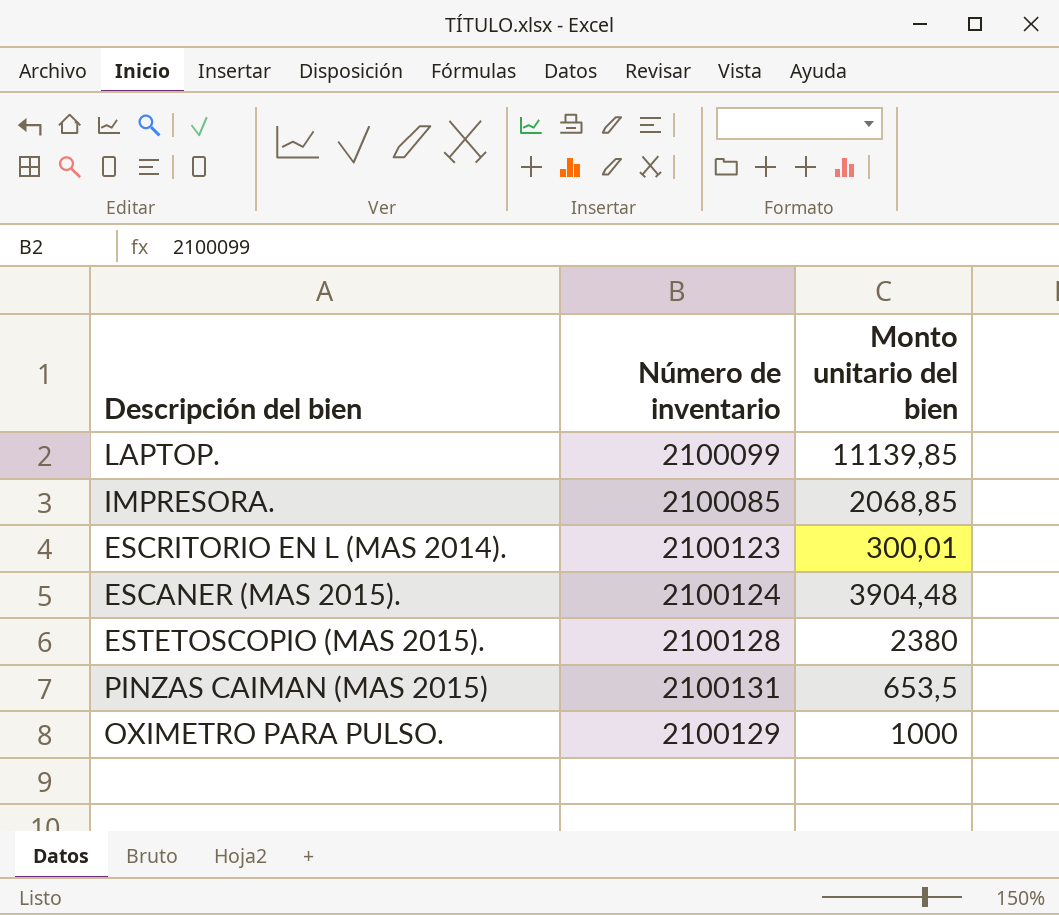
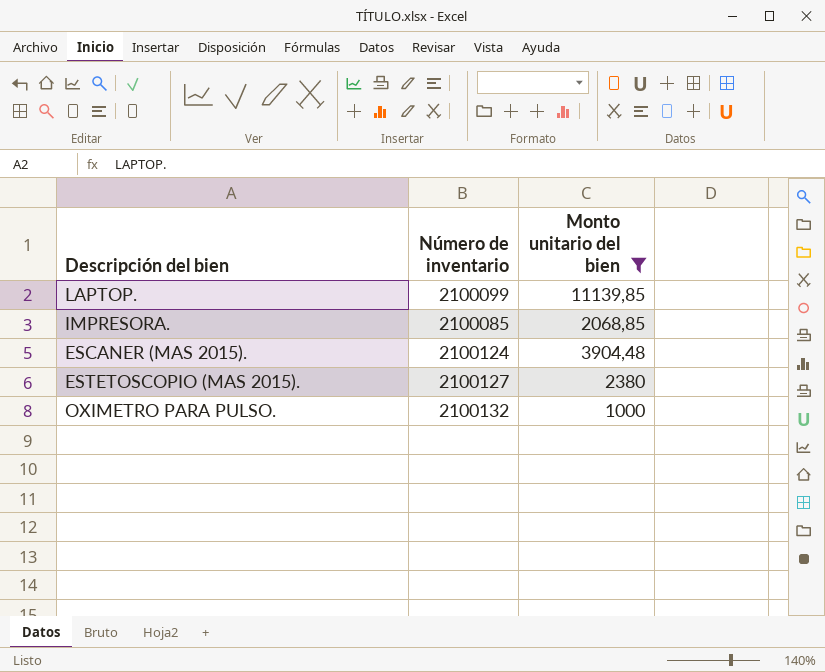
filter: none -> Monto unitario del bien >= 1000
ESTETOSCOPIO (MAS 2015). | Número de inventario: 2100128 -> 2100127
OXIMETRO PARA PULSO. | Número de inventario: 2100129 -> 2100132

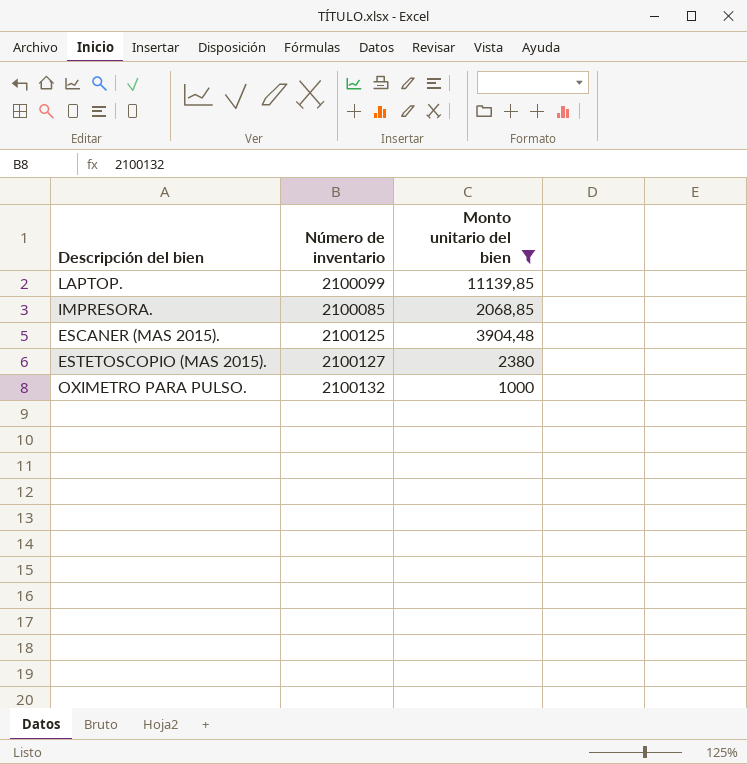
ESCANER (MAS 2015). | Número de inventario: 2100124 -> 2100125

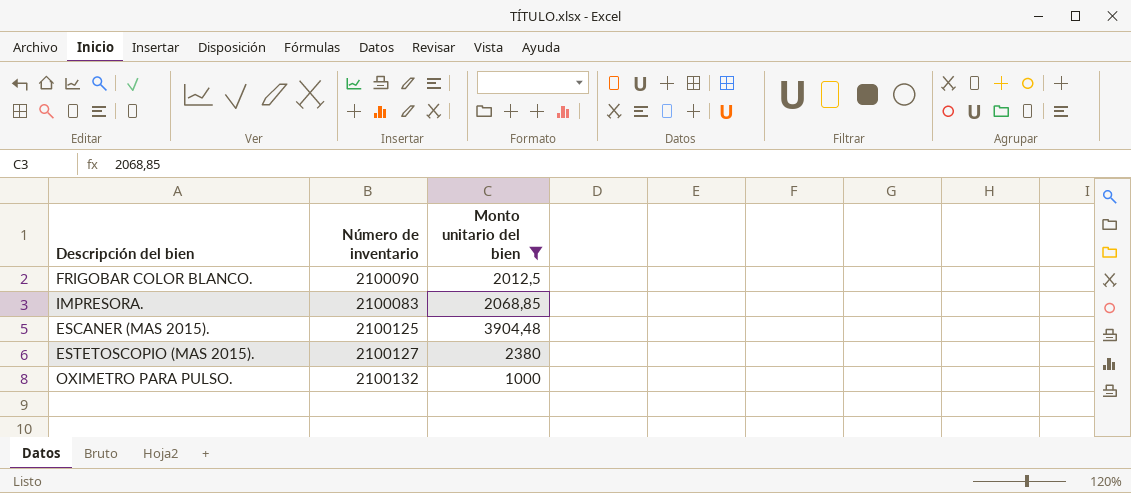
row LAPTOP.: 2100099 | 11139,85 -> none
row FRIGOBAR COLOR BLANCO.: none -> 2100090 | 2012,5
IMPRESORA. | Número de inventario: 2100085 -> 2100083

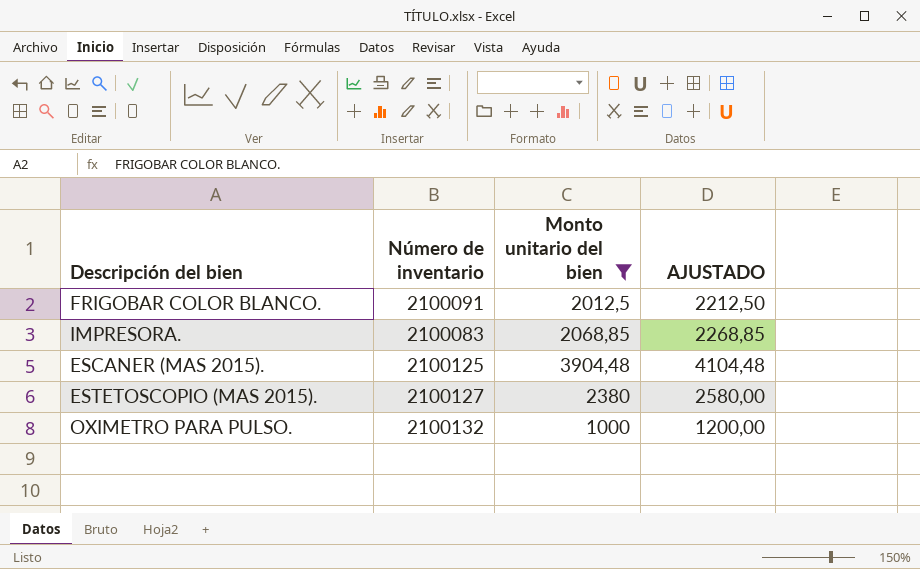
column AJUSTADO | formula: none -> [Monto unitario del bien] + 200
FRIGOBAR COLOR BLANCO. | Número de inventario: 2100090 -> 2100091

